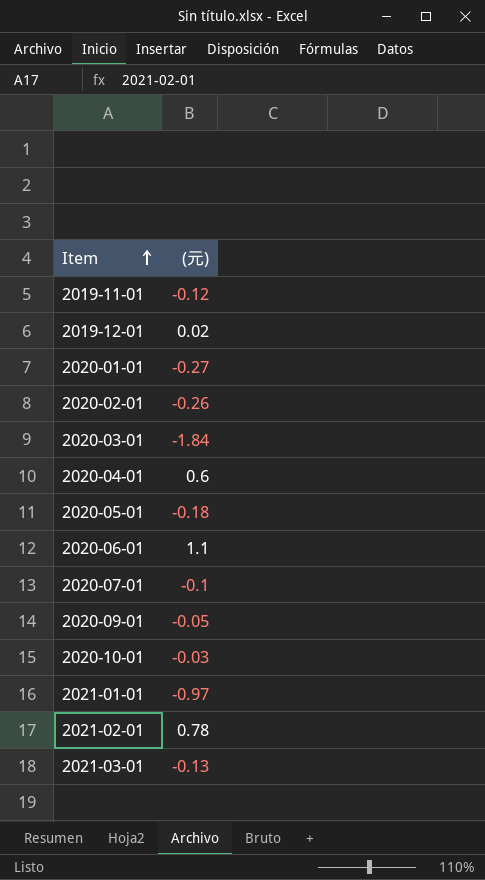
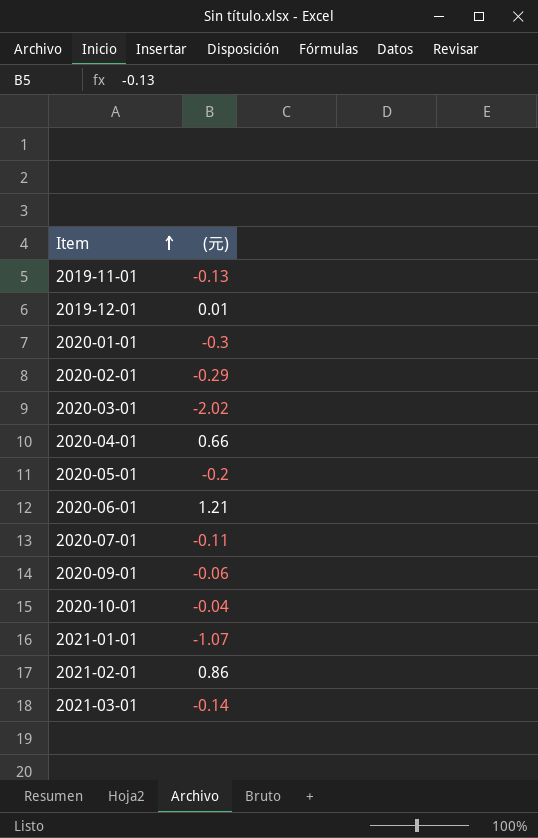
2019-11-01 | (元): -0.12 -> -0.13
2019-12-01 | (元): 0.02 -> 0.01
2020-01-01 | (元): -0.27 -> -0.3
2020-02-01 | (元): -0.26 -> -0.29
2020-03-01 | (元): -1.84 -> -2.02
2020-04-01 | (元): 0.6 -> 0.66
2020-05-01 | (元): -0.18 -> -0.2
2020-06-01 | (元): 1.1 -> 1.21
2020-07-01 | (元): -0.1 -> -0.11
2020-09-01 | (元): -0.05 -> -0.06
2020-10-01 | (元): -0.03 -> -0.04
2021-01-01 | (元): -0.97 -> -1.07
2021-02-01 | (元): 0.78 -> 0.86
2021-03-01 | (元): -0.13 -> -0.14

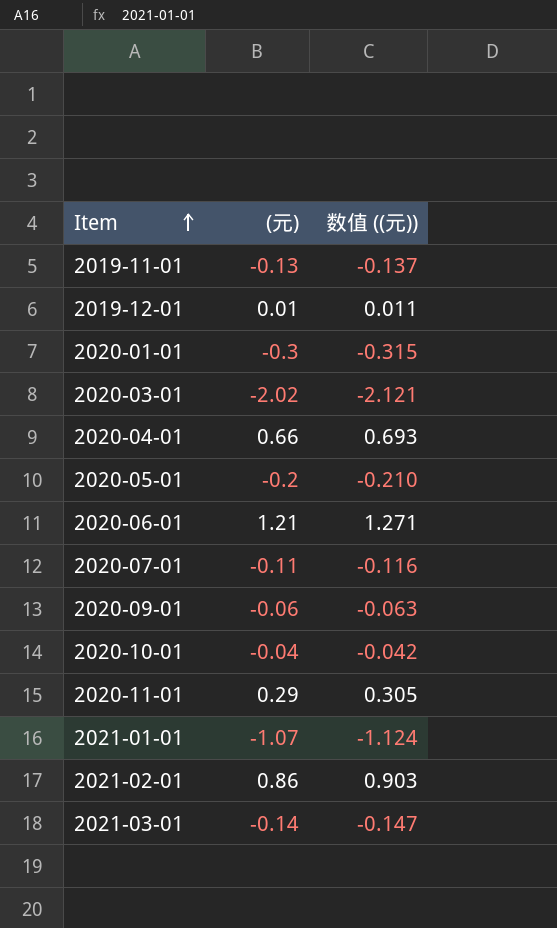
column 数值 ((元)) | formula: none -> [(元)] * 1.05
row 2020-02-01: -0.29 -> none
row 2020-11-01: none -> 0.29 | 0.305

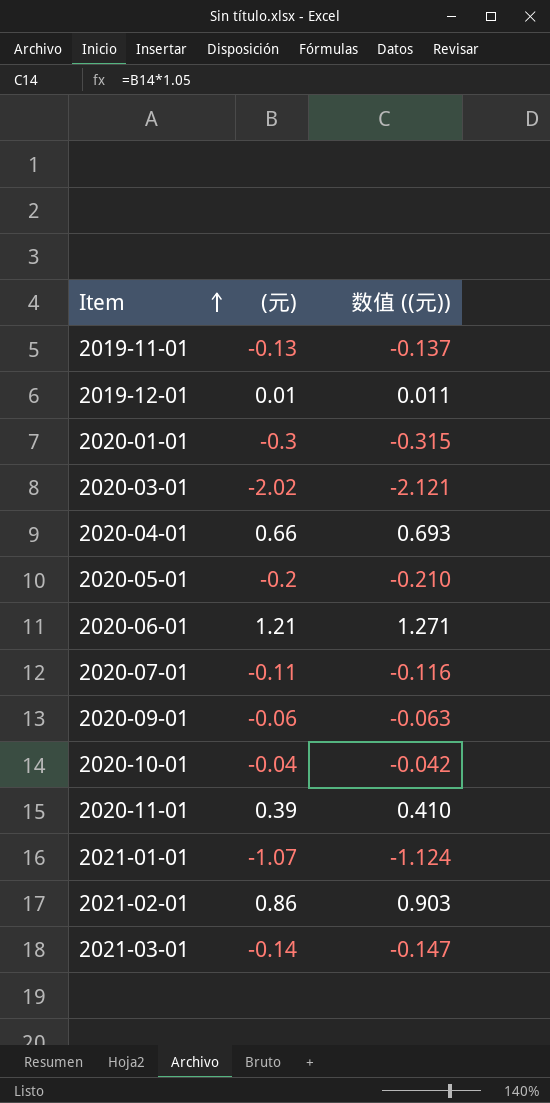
2020-11-01 | (元): 0.29 -> 0.39
2020-11-01 | 数值 ((元)): 0.305 -> 0.410

